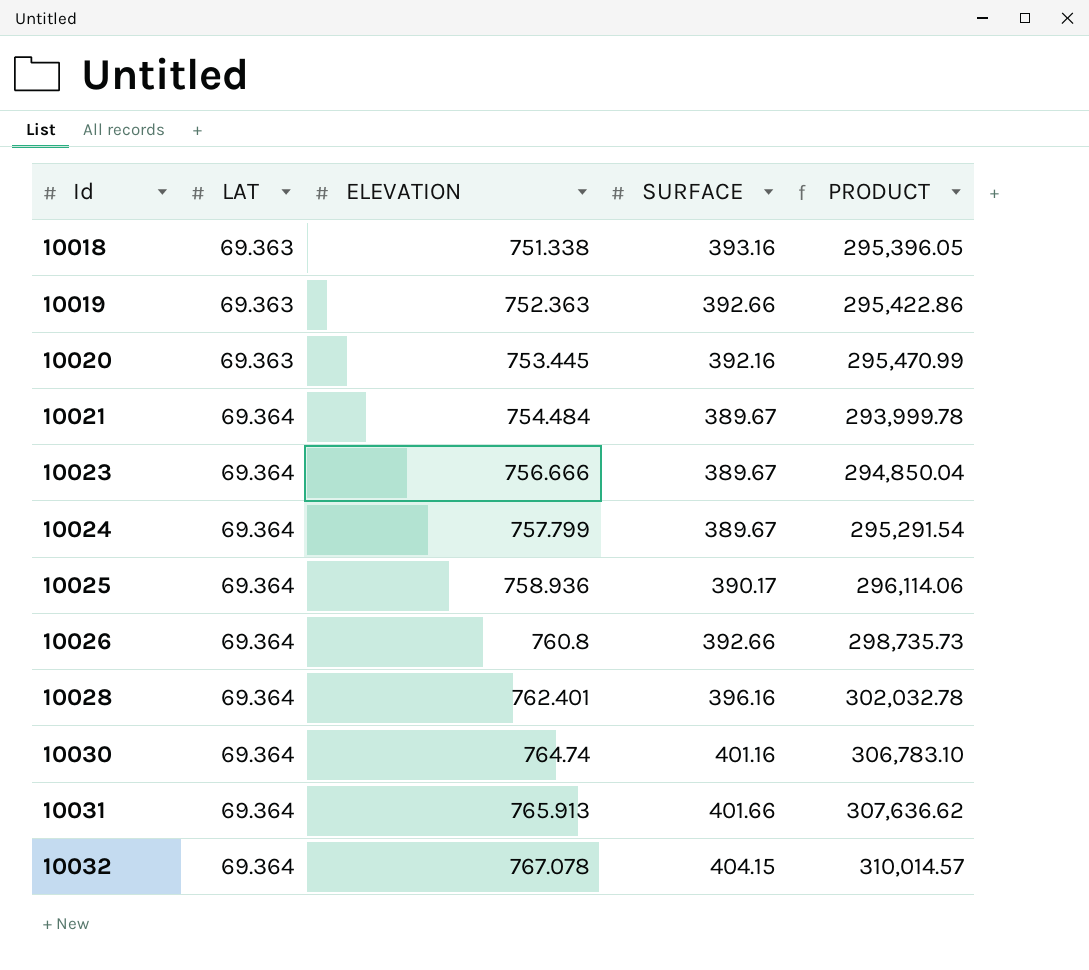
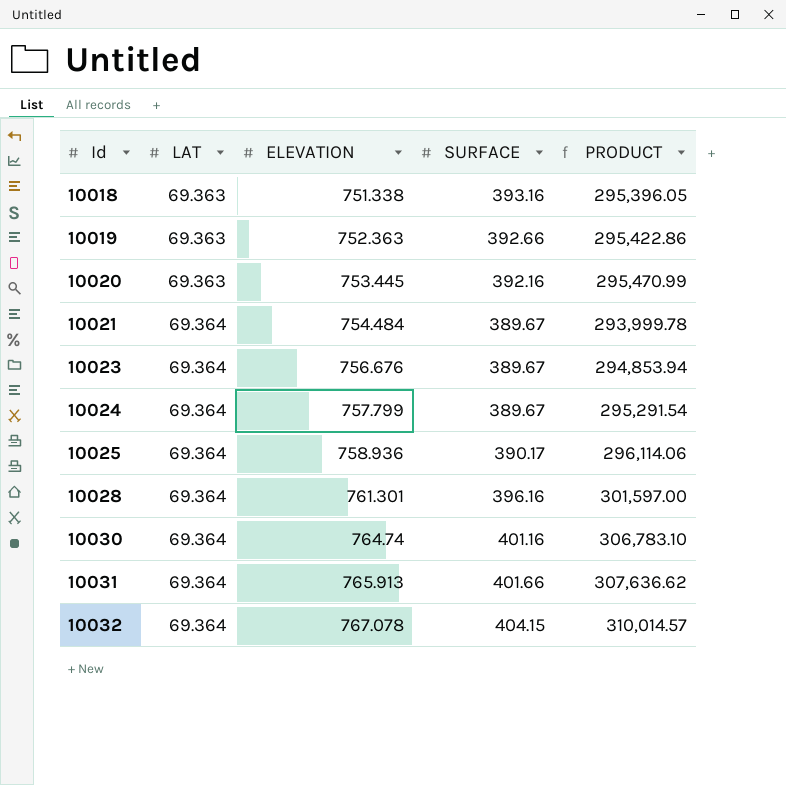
row 10026: 69.364 | 760.8 | 392.66 | 298,735.73 -> none
10023 | ELEVATION: 756.666 -> 756.676
10023 | PRODUCT: 294,850.04 -> 294,853.94
10028 | ELEVATION: 762.401 -> 761.301
10028 | PRODUCT: 302,032.78 -> 301,597.00

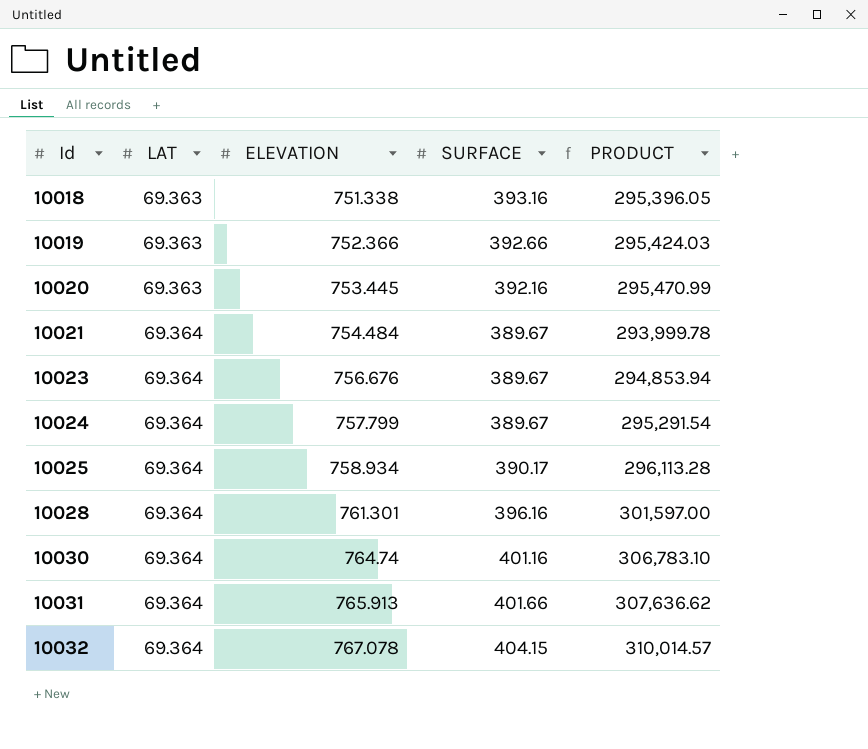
10019 | ELEVATION: 752.363 -> 752.366
10019 | PRODUCT: 295,422.86 -> 295,424.03
10025 | ELEVATION: 758.936 -> 758.934
10025 | PRODUCT: 296,114.06 -> 296,113.28

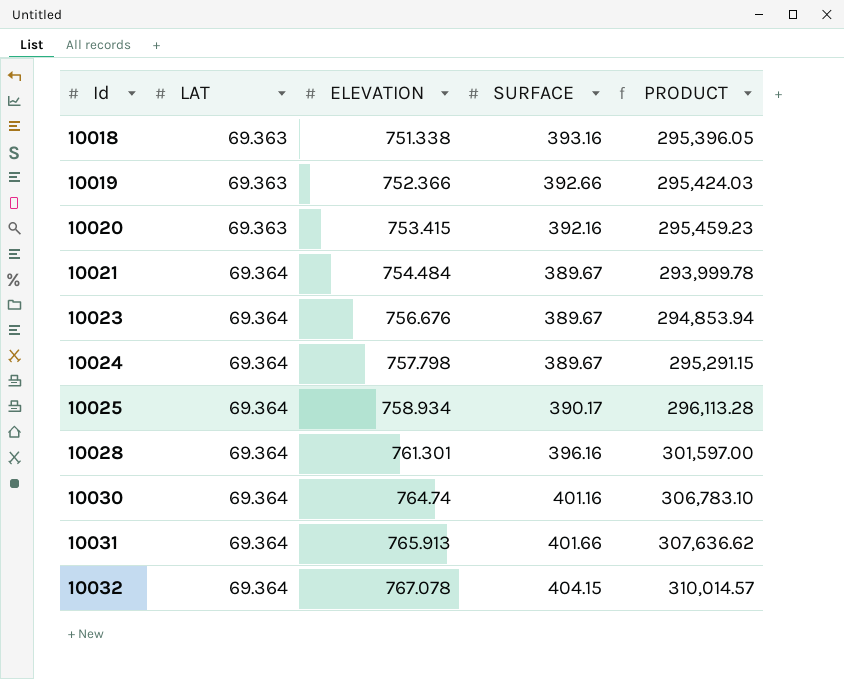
10020 | ELEVATION: 753.445 -> 753.415
10020 | PRODUCT: 295,470.99 -> 295,459.23
10024 | ELEVATION: 757.799 -> 757.798
10024 | PRODUCT: 295,291.54 -> 295,291.15

